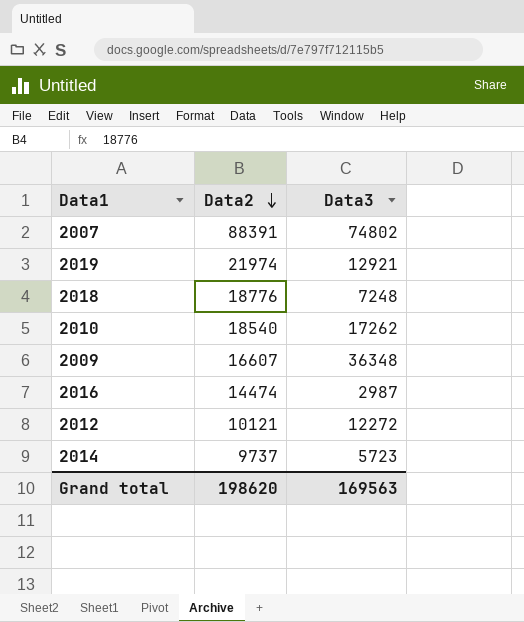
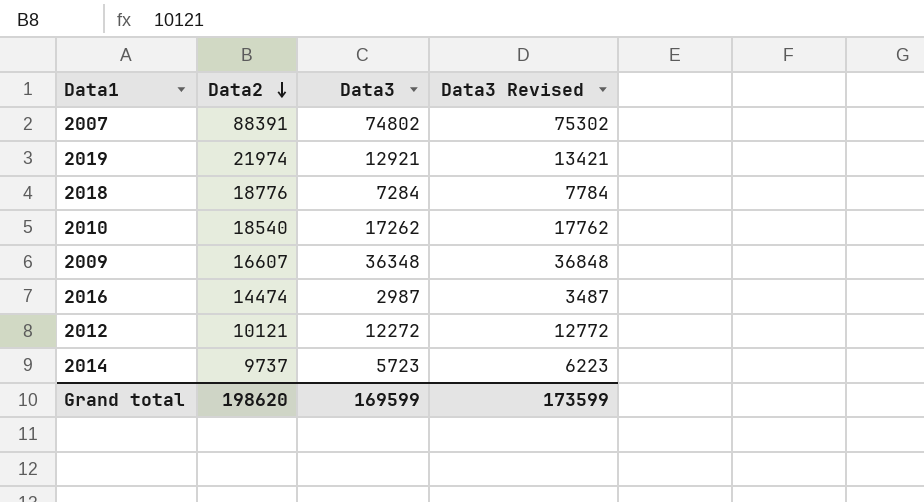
column Data3 Revised | formula: none -> [Data3] + 500
2018 | Data3: 7248 -> 7284
Grand total | Data3: 169563 -> 169599

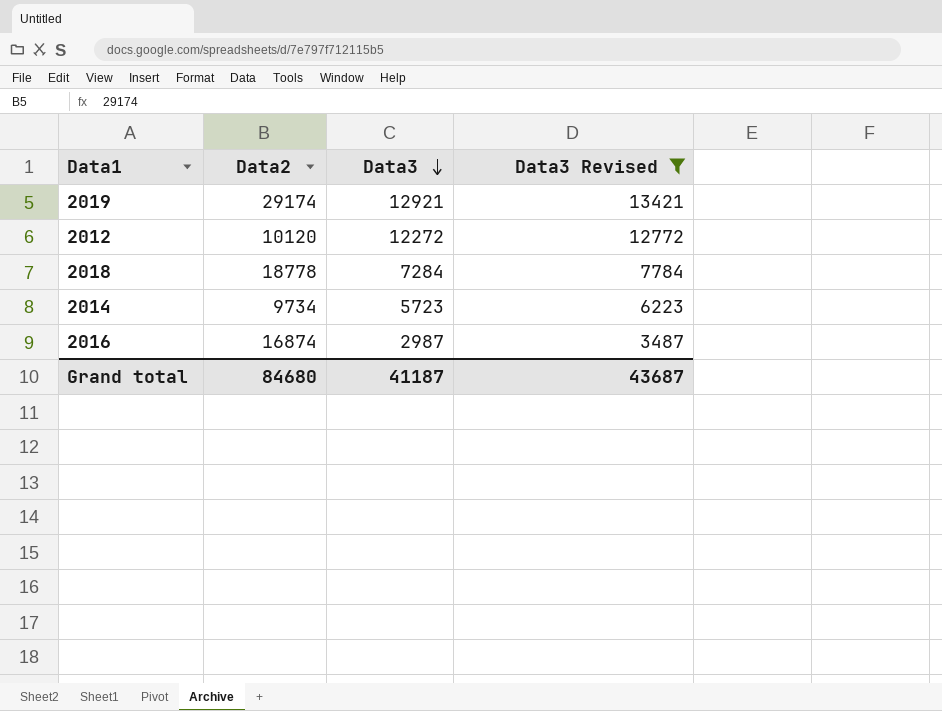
filter: none -> Data3 Revised <= 13421
row order: Data2 descending -> Data3 descending
2019 | Data2: 21974 -> 29174
2012 | Data2: 10121 -> 10120
2018 | Data2: 18776 -> 18778
2014 | Data2: 9737 -> 9734
2016 | Data2: 14474 -> 16874
Grand total | Data2: 198620 -> 84680
Grand total | Data3: 169599 -> 41187
Grand total | Data3 Revised: 173599 -> 43687

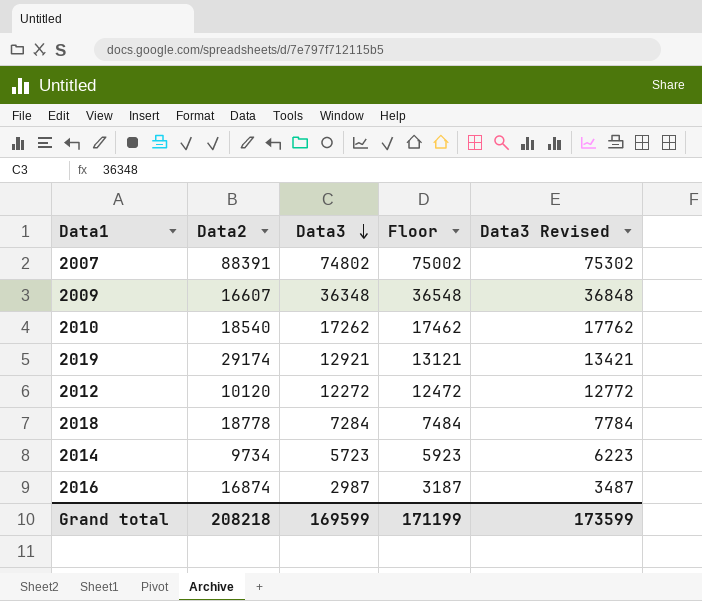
filter: Data3 Revised <= 13421 -> none
column Floor | formula: none -> [Data3] + 200
Grand total | Data2: 84680 -> 208218
Grand total | Data3: 41187 -> 169599
Grand total | Data3 Revised: 43687 -> 173599

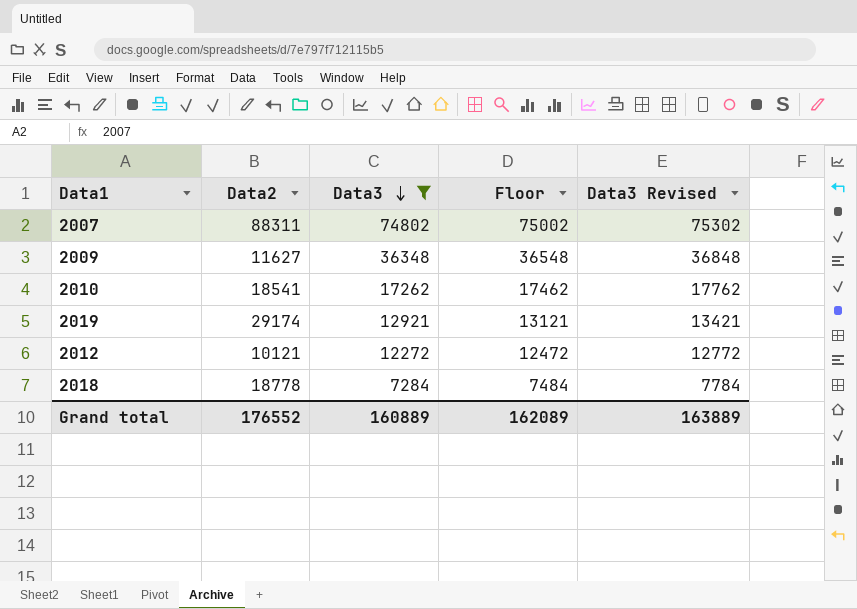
filter: none -> Data3 >= 7284
2007 | Data2: 88391 -> 88311
2009 | Data2: 16607 -> 11627
2010 | Data2: 18540 -> 18541
2012 | Data2: 10120 -> 10121
Grand total | Data2: 208218 -> 176552
Grand total | Data3: 169599 -> 160889
Grand total | Floor: 171199 -> 162089
Grand total | Data3 Revised: 173599 -> 163889

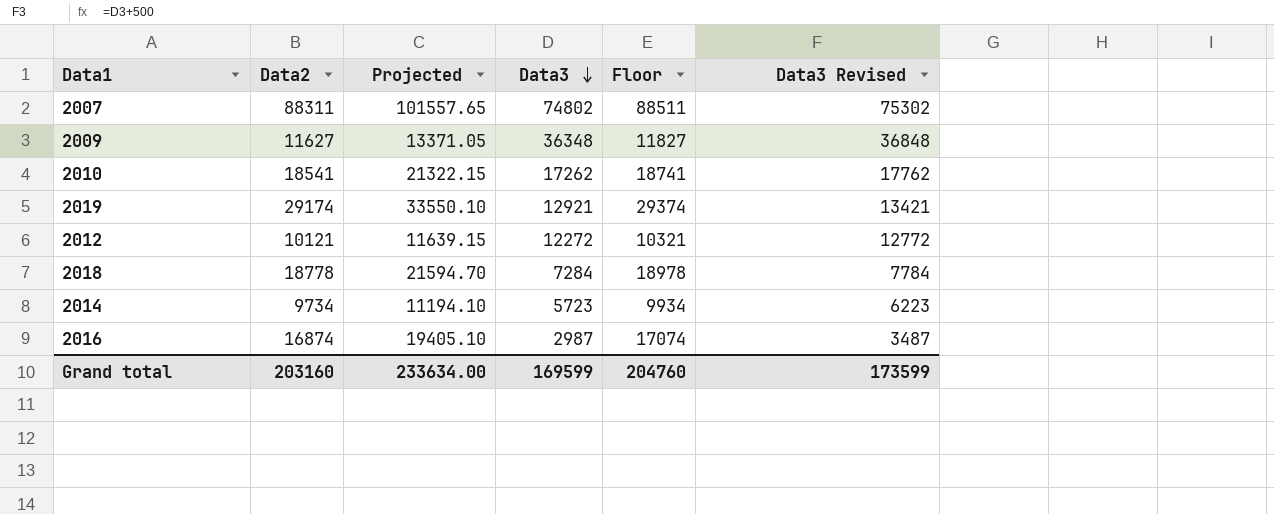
filter: Data3 >= 7284 -> none
column Projected | formula: none -> [Data2] * 1.15
column Floor | formula: [Data3] + 200 -> [Data2] + 200
Grand total | Data2: 176552 -> 203160
Grand total | Data3: 160889 -> 169599
Grand total | Floor: 162089 -> 204760
Grand total | Data3 Revised: 163889 -> 173599

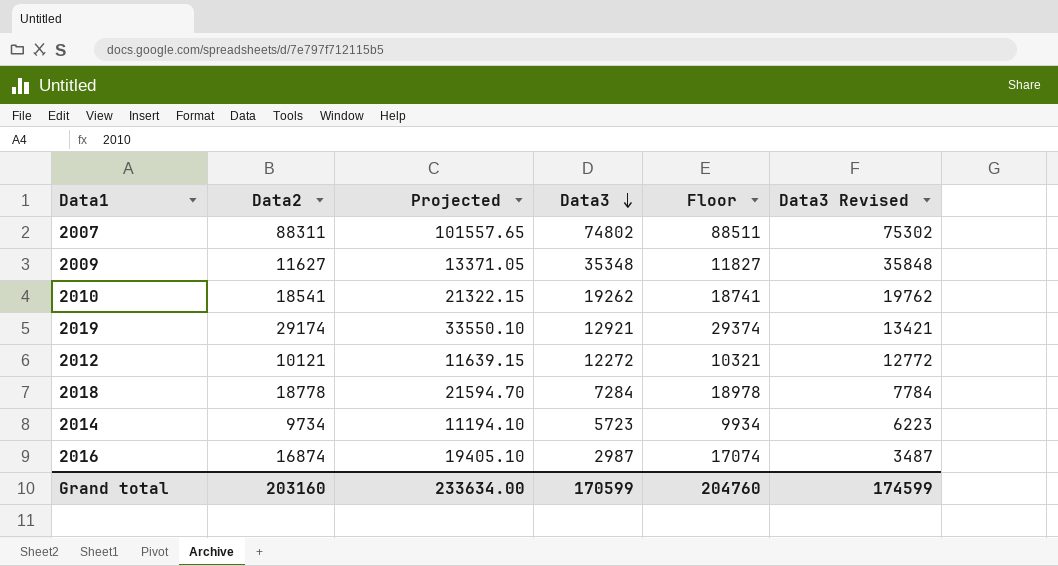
2009 | Data3: 36348 -> 35348
2009 | Data3 Revised: 36848 -> 35848
2010 | Data3: 17262 -> 19262
2010 | Data3 Revised: 17762 -> 19762
Grand total | Data3: 169599 -> 170599
Grand total | Data3 Revised: 173599 -> 174599

